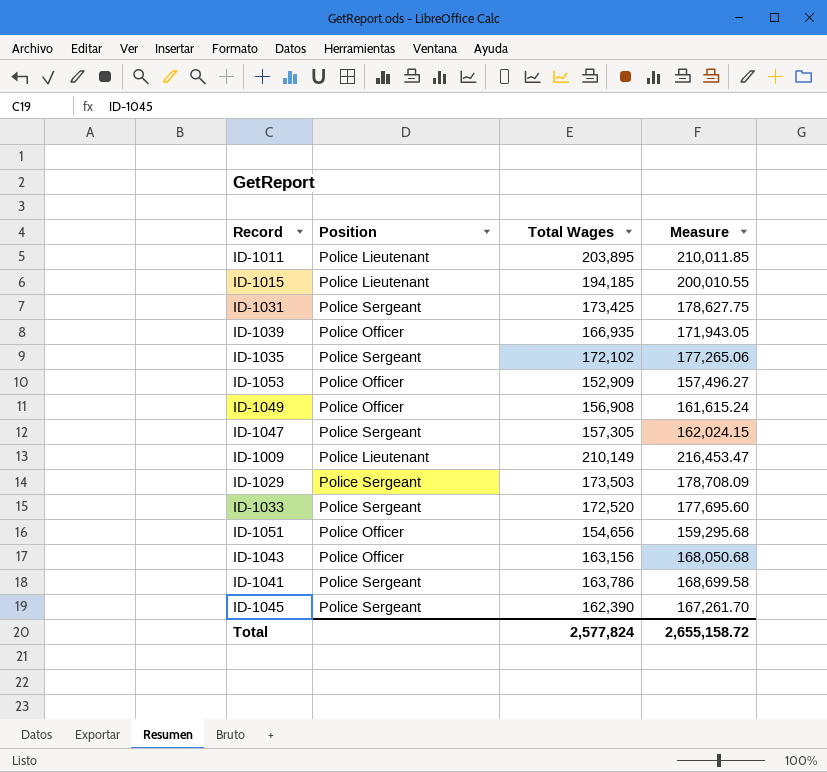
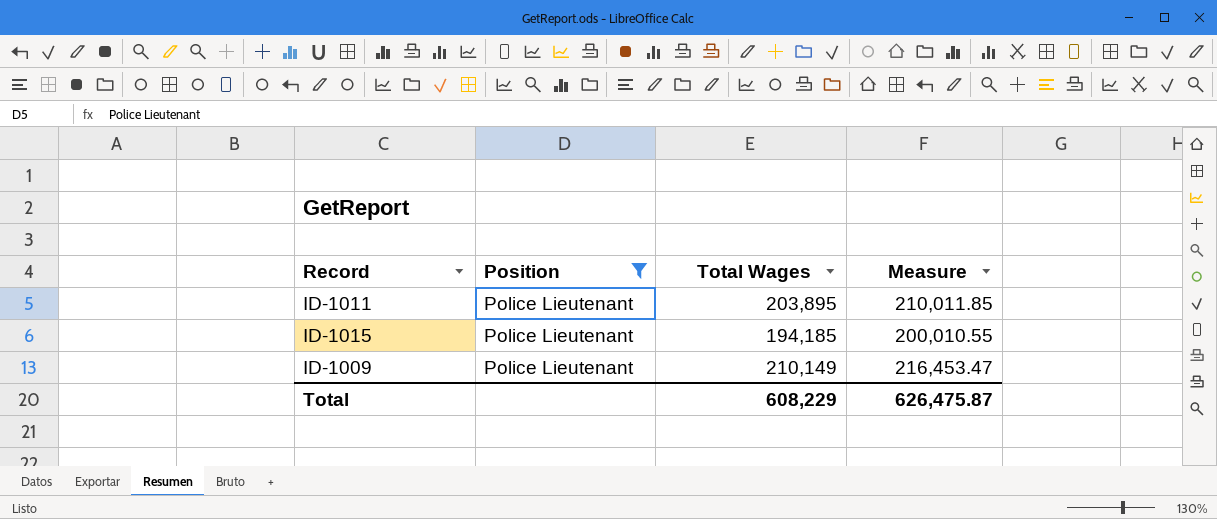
filter: none -> Position = Police Lieutenant
Total | Total Wages: 2,577,824 -> 608,229
Total | Measure: 2,655,158.72 -> 626,475.87

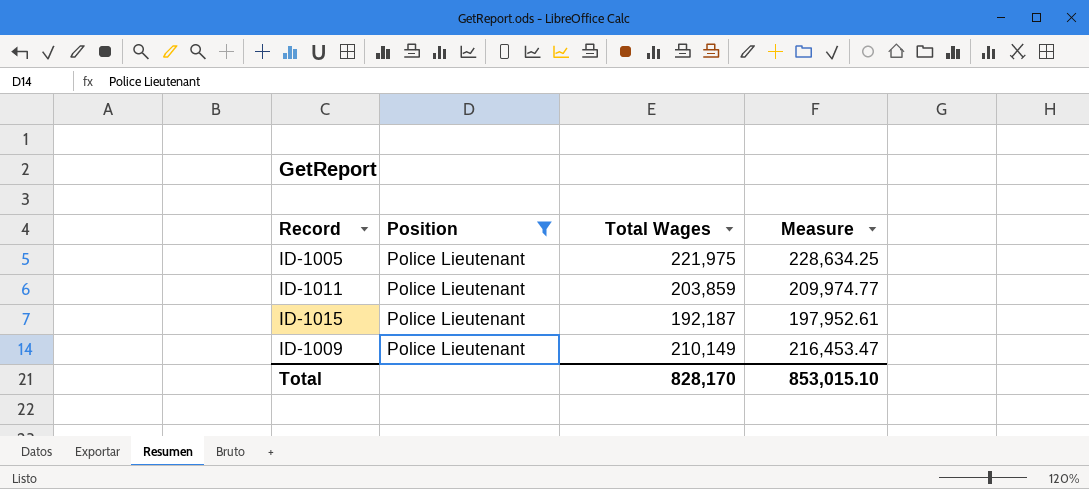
row ID-1005: none -> Police Lieutenant | 221,975 | 228,634.25
ID-1011 | Total Wages: 203,895 -> 203,859
ID-1011 | Measure: 210,011.85 -> 209,974.77
ID-1015 | Total Wages: 194,185 -> 192,187
ID-1015 | Measure: 200,010.55 -> 197,952.61
Total | Total Wages: 608,229 -> 828,170
Total | Measure: 626,475.87 -> 853,015.10

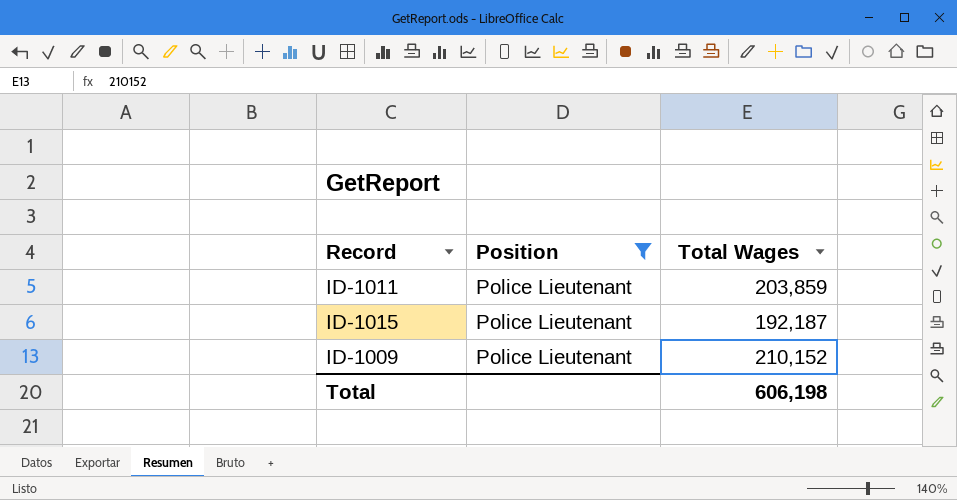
column Measure | formula: [Total Wages] * 1.03 -> none
row ID-1005: Police Lieutenant | 221,975 | 228,634.25 -> none
ID-1009 | Total Wages: 210,149 -> 210,152
Total | Total Wages: 828,170 -> 606,198

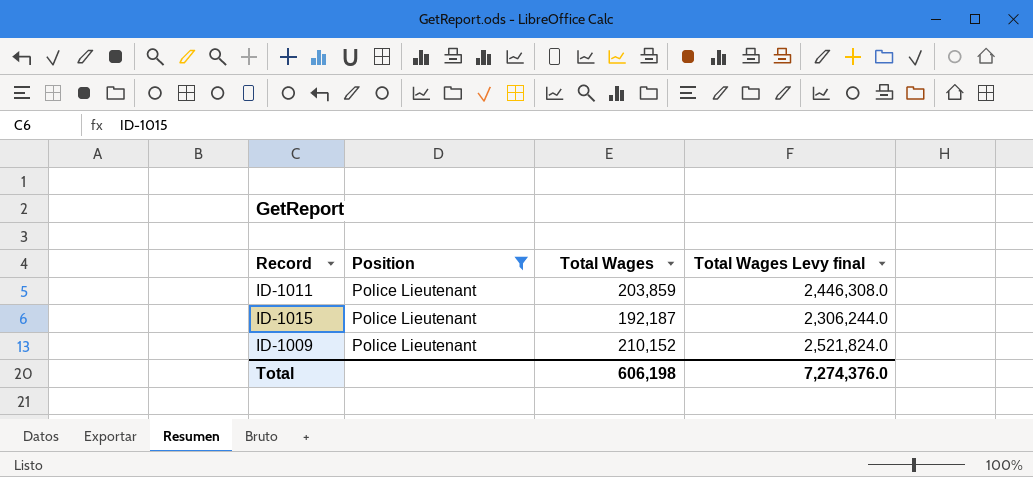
column Total Wages Levy final | formula: none -> [Total Wages] * 12

